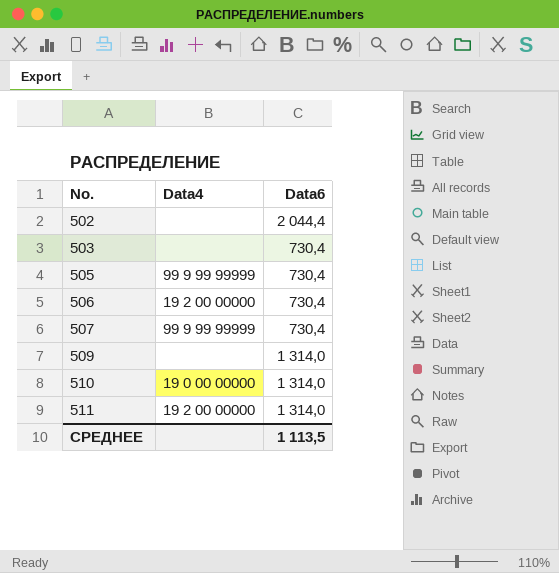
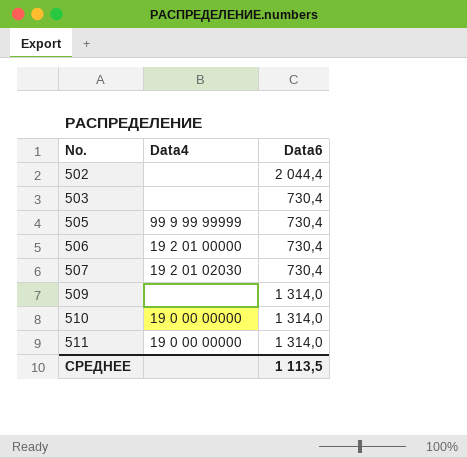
506 | Data4: 19 2 00 00000 -> 19 2 01 00000
507 | Data4: 99 9 99 99999 -> 19 2 01 02030
511 | Data4: 19 2 00 00000 -> 19 0 00 00000

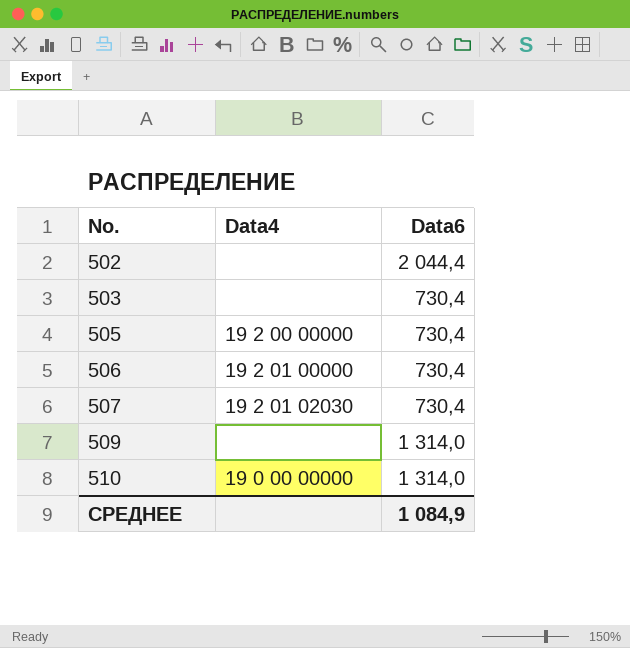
row 511: 19 0 00 00000 | 1 314,0 -> none
505 | Data4: 99 9 99 99999 -> 19 2 00 00000
СРЕДНЕЕ | Data6: 1 113,5 -> 1 084,9

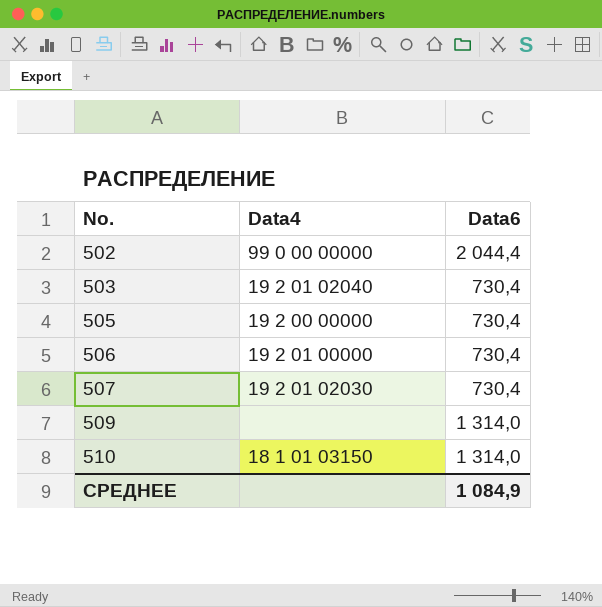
502 | Data4: none -> 99 0 00 00000
503 | Data4: none -> 19 2 01 02040
510 | Data4: 19 0 00 00000 -> 18 1 01 03150

